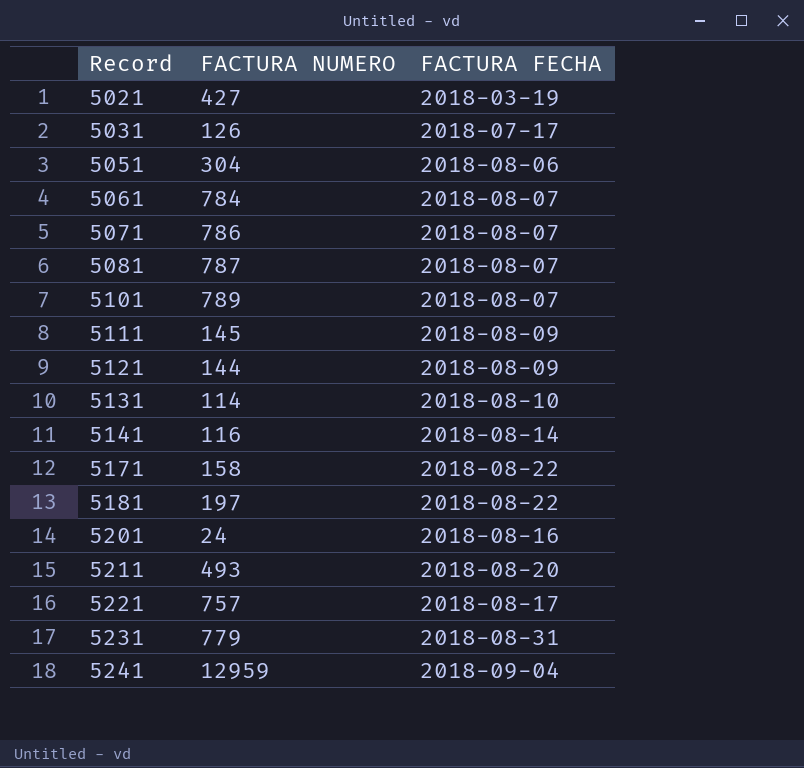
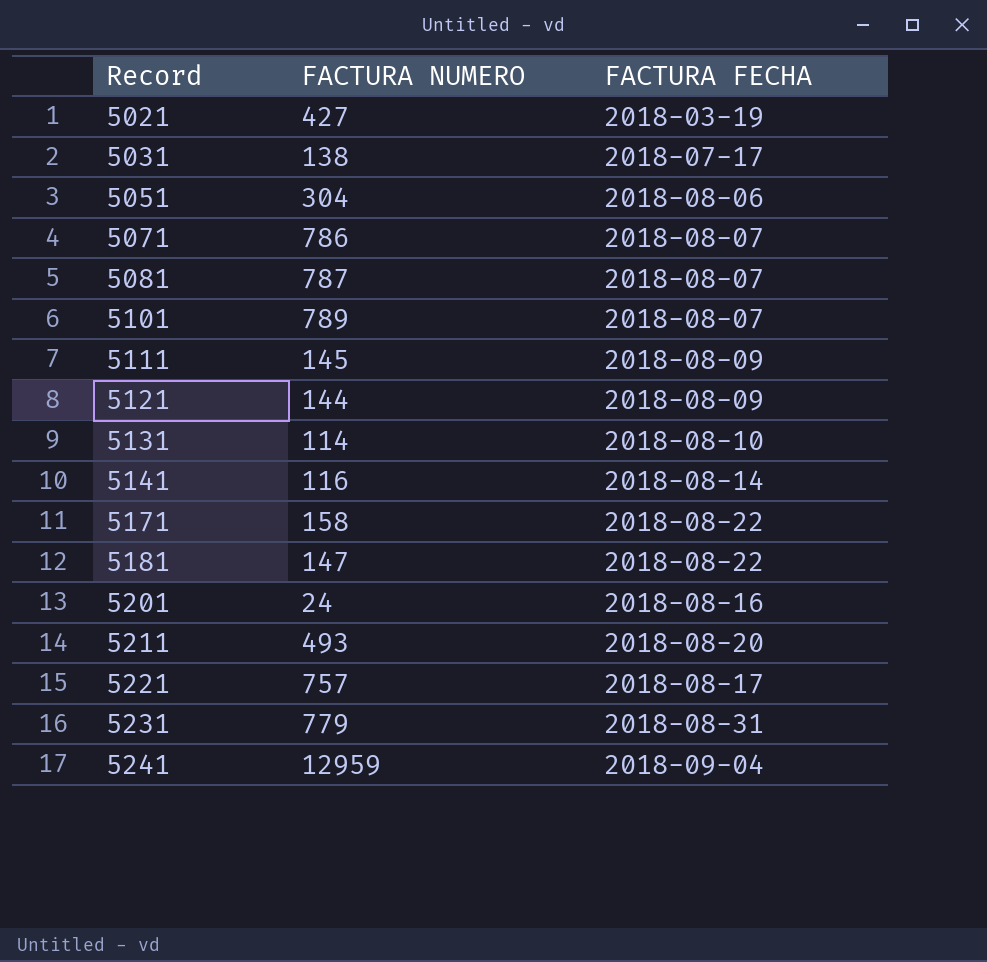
row 5061: 784 | 2018-08-07 -> none
5031 | FACTURA NUMERO: 126 -> 138
5181 | FACTURA NUMERO: 197 -> 147

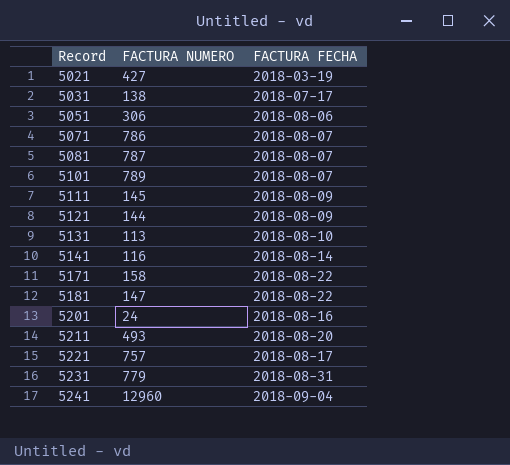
5051 | FACTURA NUMERO: 304 -> 306
5131 | FACTURA NUMERO: 114 -> 113
5241 | FACTURA NUMERO: 12959 -> 12960

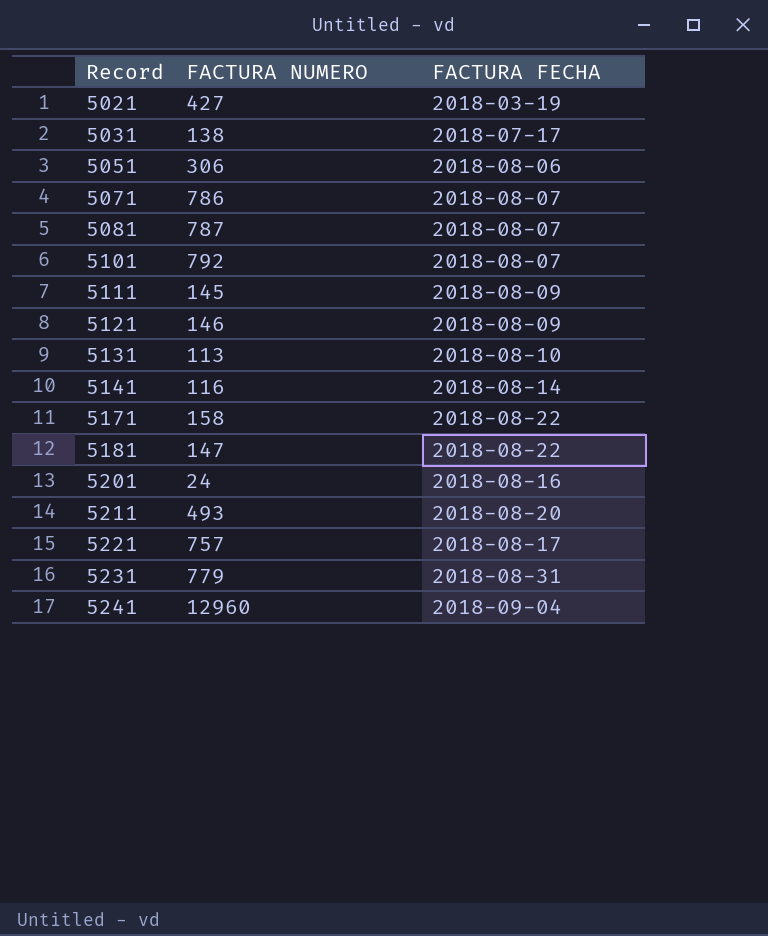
5101 | FACTURA NUMERO: 789 -> 792
5121 | FACTURA NUMERO: 144 -> 146

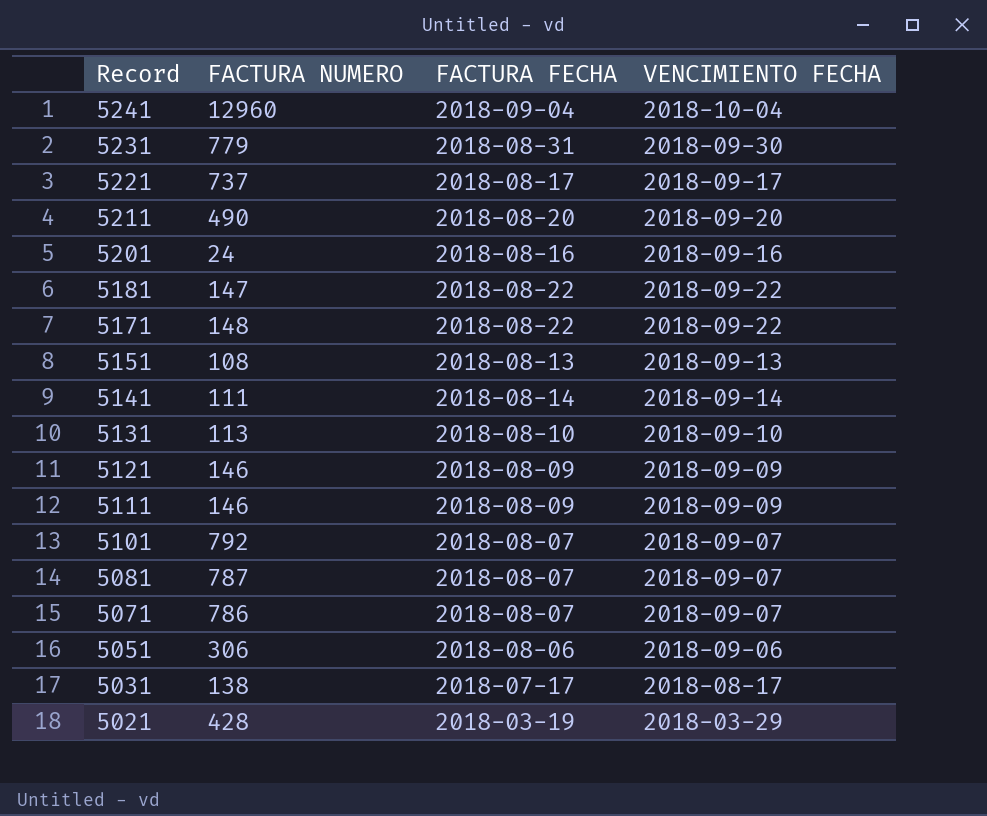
row order: Record ascending -> Record descending
column VENCIMIENTO FECHA | position: none -> 4
5221 | FACTURA NUMERO: 757 -> 737
5211 | FACTURA NUMERO: 493 -> 490
5171 | FACTURA NUMERO: 158 -> 148
row 5151: none -> 108 | 2018-08-13 | 2018-09-13
5141 | FACTURA NUMERO: 116 -> 111
5111 | FACTURA NUMERO: 145 -> 146
5021 | FACTURA NUMERO: 427 -> 428

